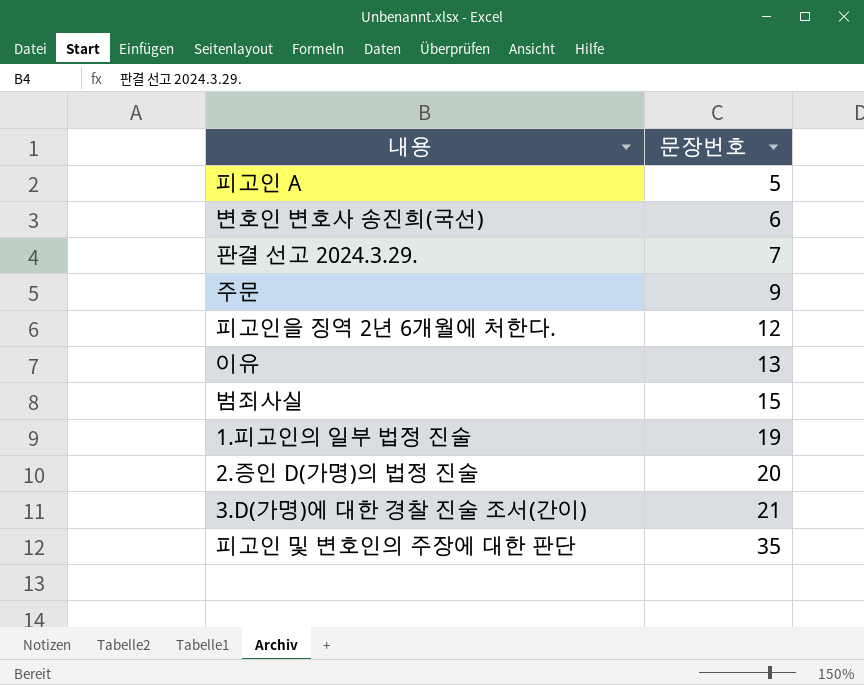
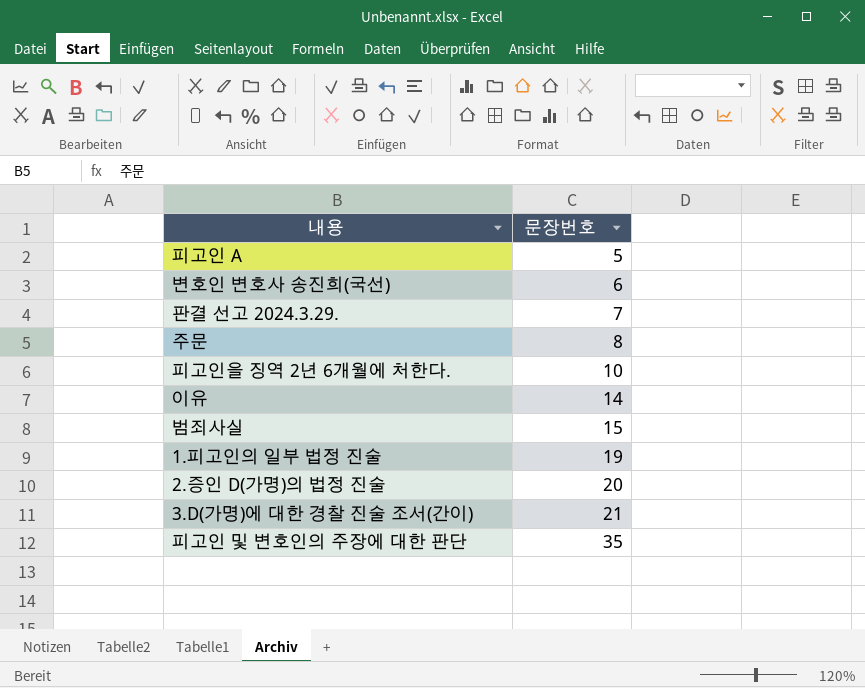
주문 | 문장번호: 9 -> 8
피고인을 징역 2년 6개월에 처한다. | 문장번호: 12 -> 10
이유 | 문장번호: 13 -> 14

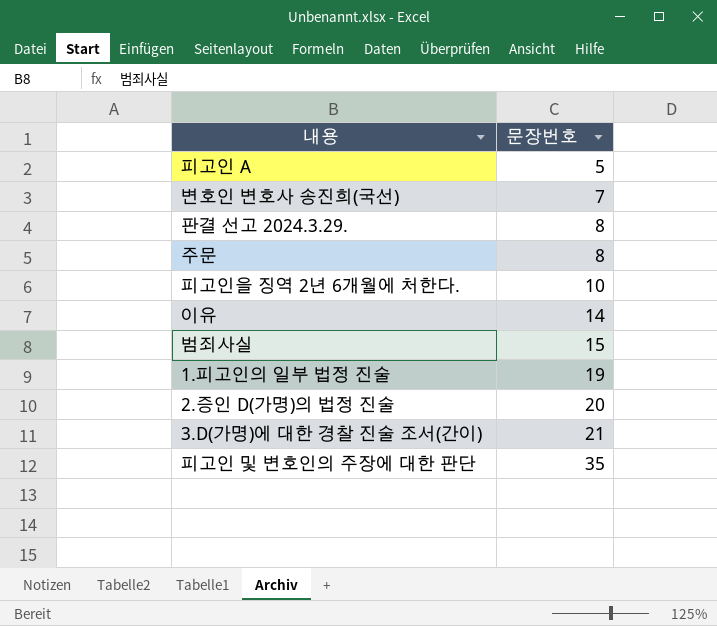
변호인 변호사 송진희(국선) | 문장번호: 6 -> 7
판결 선고 2024.3.29. | 문장번호: 7 -> 8

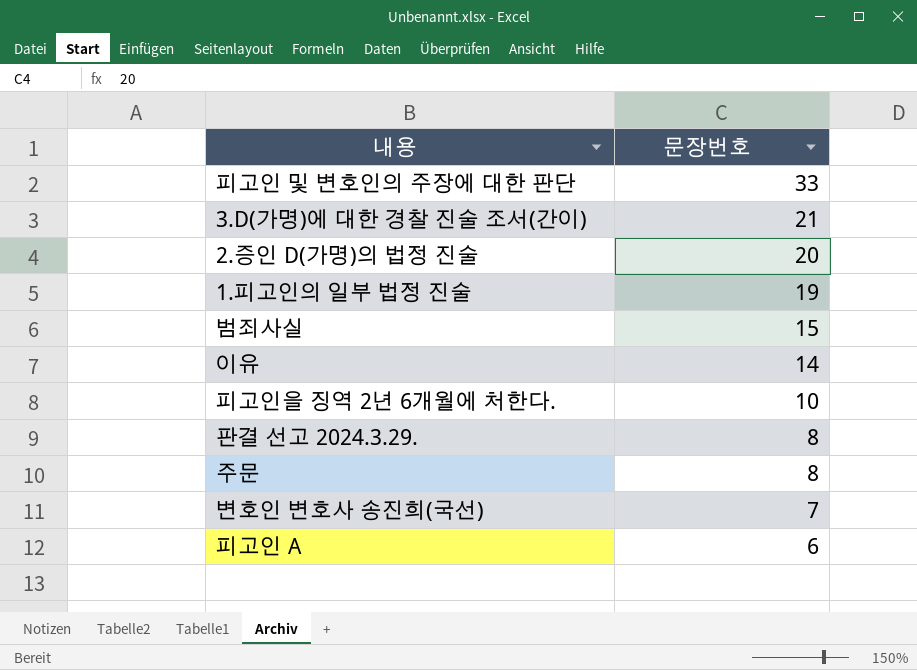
row order: 문장번호 ascending -> 문장번호 descending
피고인 및 변호인의 주장에 대한 판단 | 문장번호: 35 -> 33
피고인 A | 문장번호: 5 -> 6

